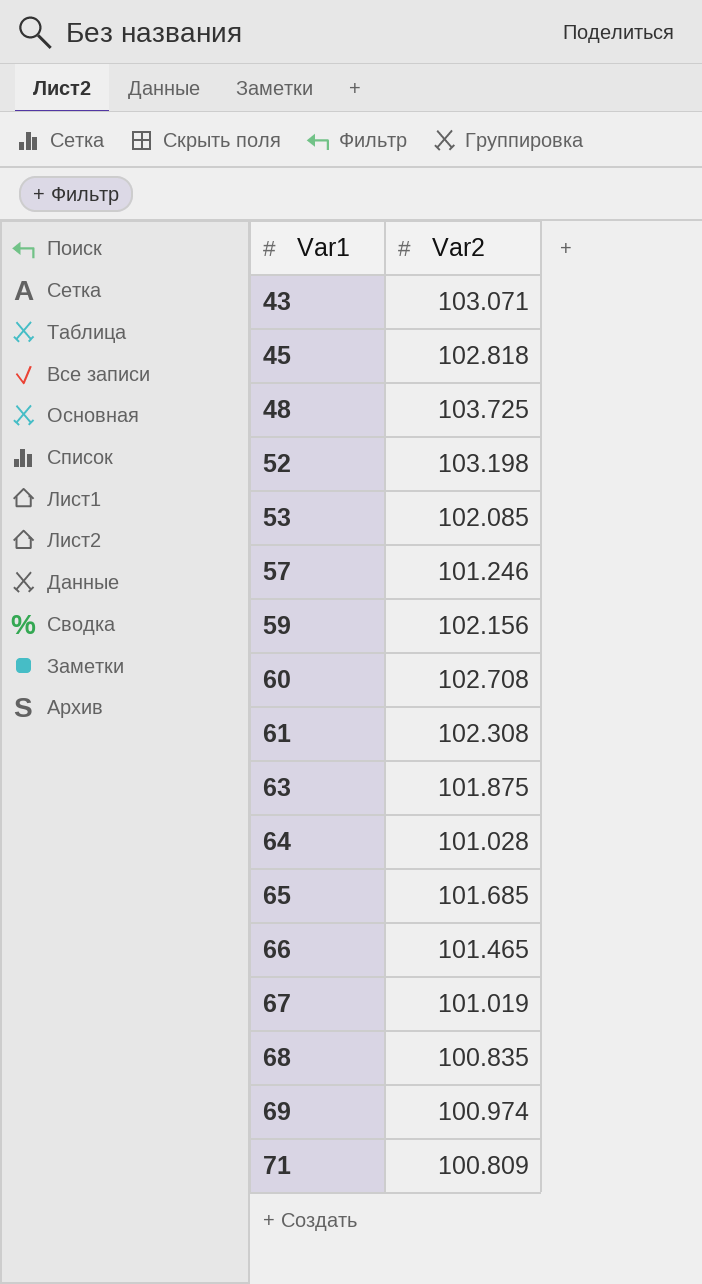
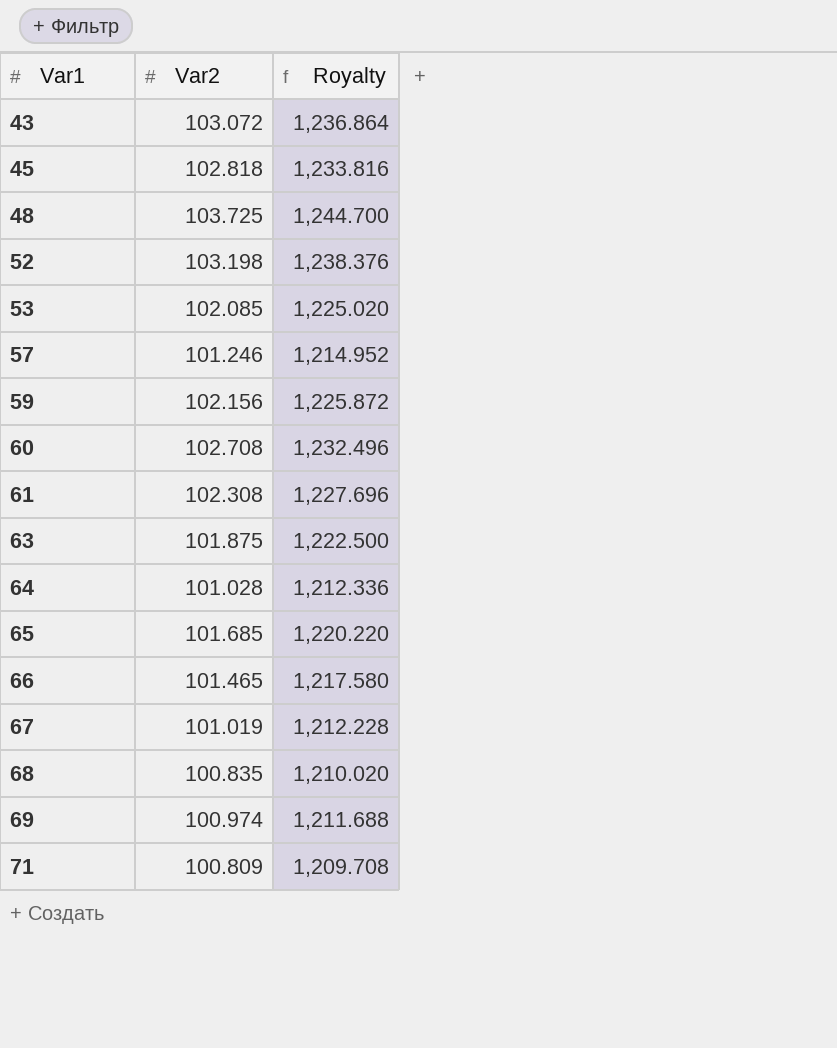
column Royalty | formula: none -> [Var2] * 12
43 | Var2: 103.071 -> 103.072

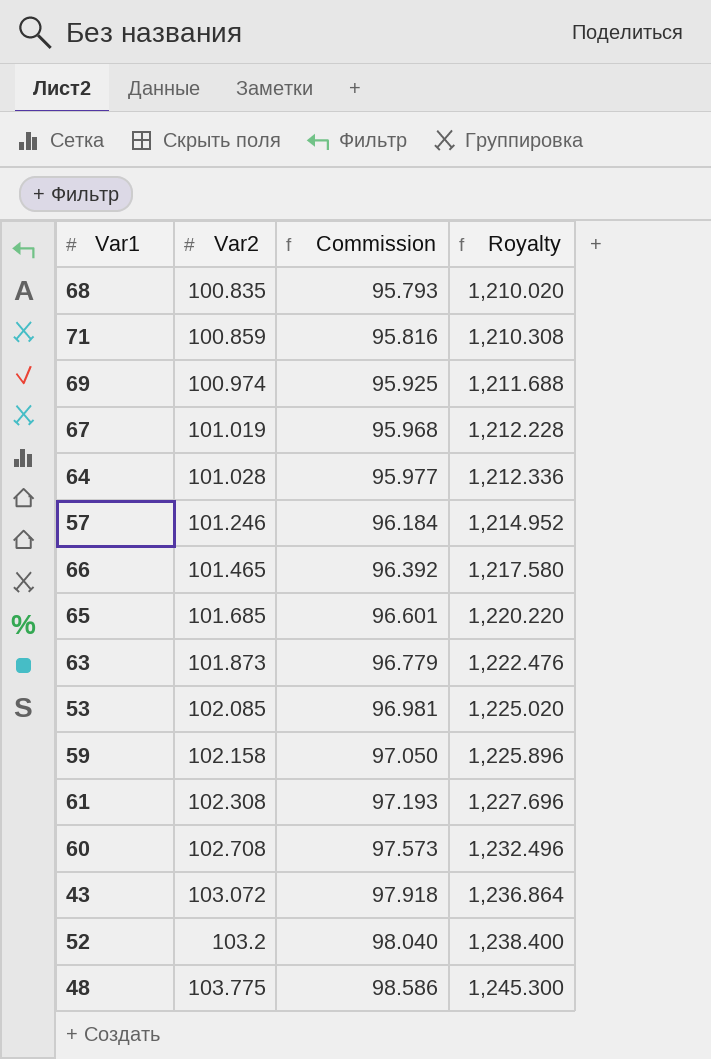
row order: Var1 ascending -> Var2 ascending
column Commission | formula: none -> [Var2] * 0.95
row 45: 102.818 | 1,233.816 -> none
71 | Var2: 100.809 -> 100.859
71 | Royalty: 1,209.708 -> 1,210.308
63 | Var2: 101.875 -> 101.873
63 | Royalty: 1,222.500 -> 1,222.476
59 | Var2: 102.156 -> 102.158
59 | Royalty: 1,225.872 -> 1,225.896
52 | Var2: 103.198 -> 103.2
52 | Royalty: 1,238.376 -> 1,238.400
48 | Var2: 103.725 -> 103.775
48 | Royalty: 1,244.700 -> 1,245.300

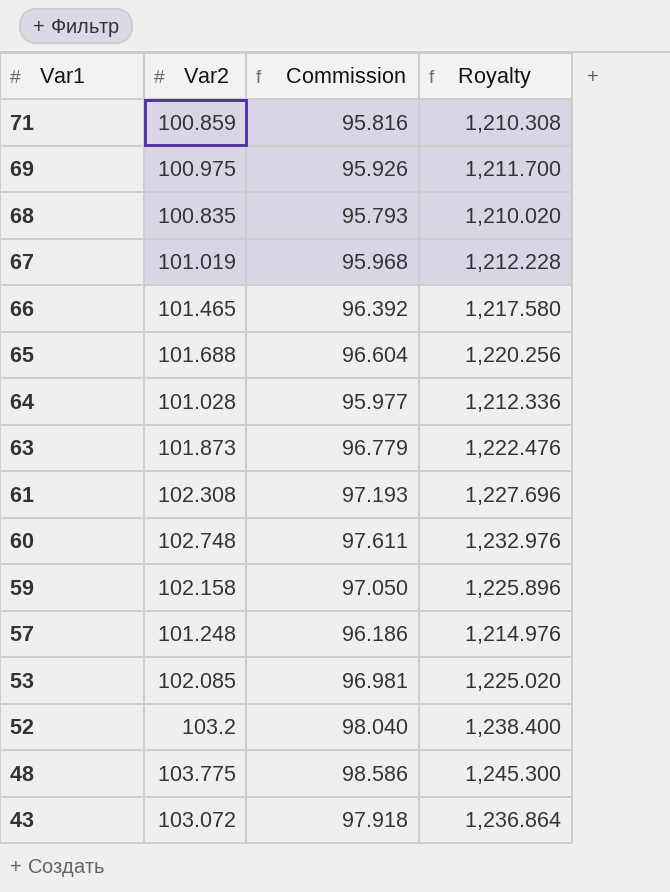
row order: Var2 ascending -> Var1 descending
69 | Var2: 100.974 -> 100.975
69 | Commission: 95.925 -> 95.926
69 | Royalty: 1,211.688 -> 1,211.700
65 | Var2: 101.685 -> 101.688
65 | Commission: 96.601 -> 96.604
65 | Royalty: 1,220.220 -> 1,220.256
60 | Var2: 102.708 -> 102.748
60 | Commission: 97.573 -> 97.611
60 | Royalty: 1,232.496 -> 1,232.976
57 | Var2: 101.246 -> 101.248
57 | Commission: 96.184 -> 96.186
57 | Royalty: 1,214.952 -> 1,214.976

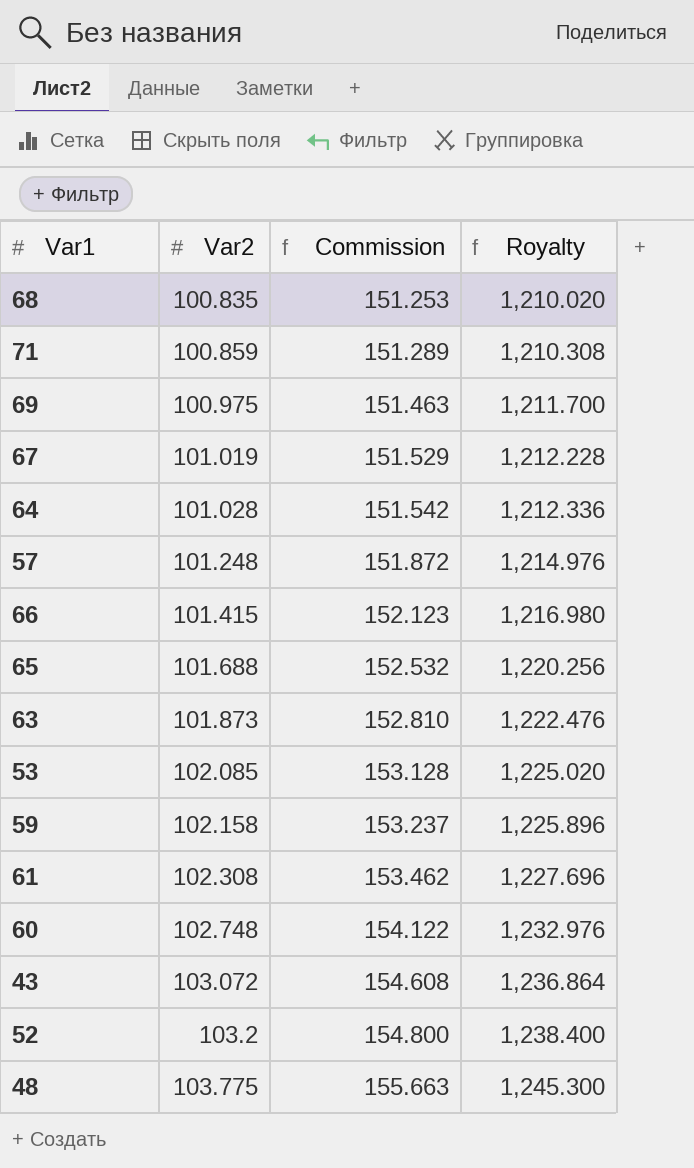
row order: Var1 descending -> Var2 ascending
column Commission | formula: [Var2] * 0.95 -> [Var2] * 1.5
66 | Var2: 101.465 -> 101.415
66 | Royalty: 1,217.580 -> 1,216.980

